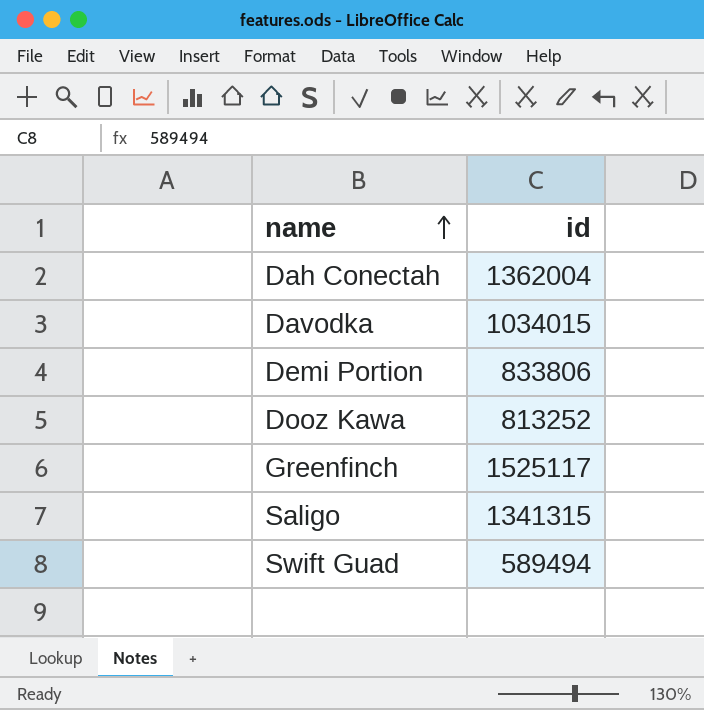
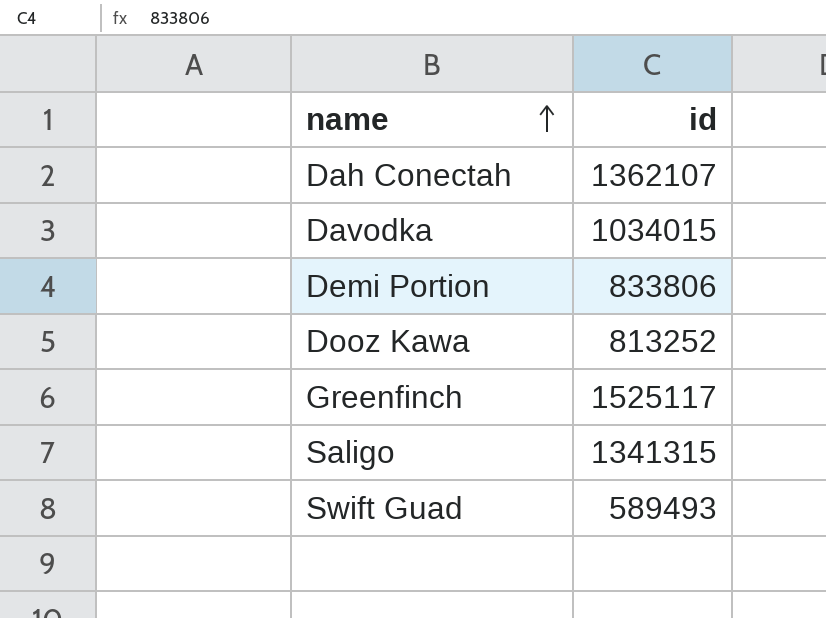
Dah Conectah | id: 1362004 -> 1362107
Swift Guad | id: 589494 -> 589493

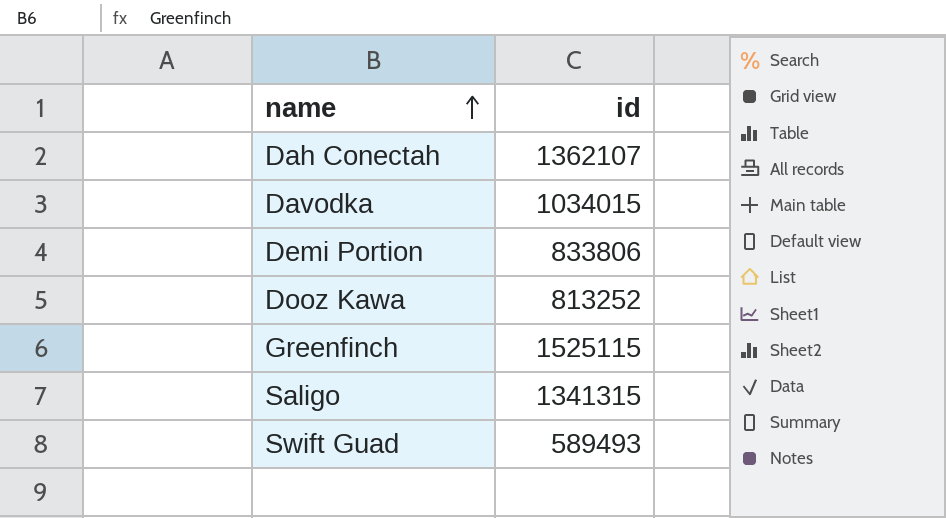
Greenfinch | id: 1525117 -> 1525115

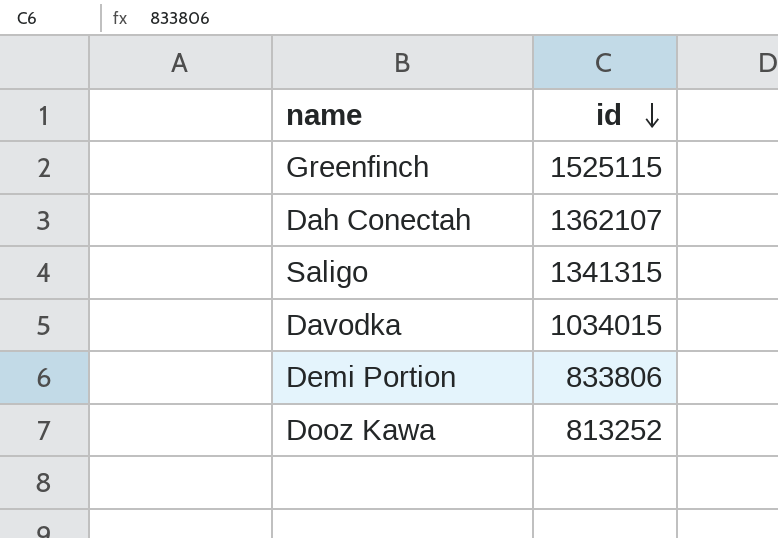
row order: name ascending -> id descending
row Swift Guad: 589493 -> none

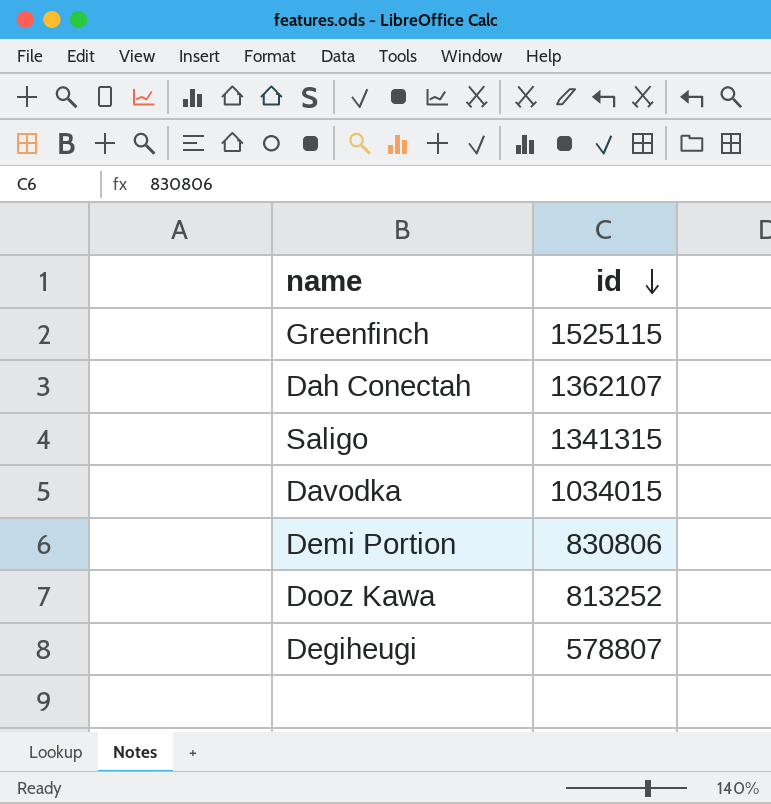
Demi Portion | id: 833806 -> 830806
row Degiheugi: none -> 578807

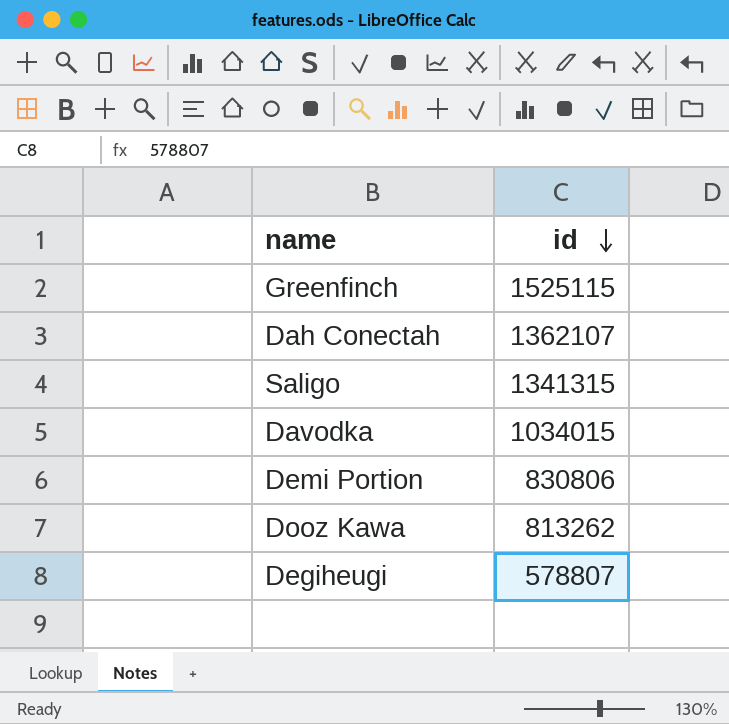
Dooz Kawa | id: 813252 -> 813262

